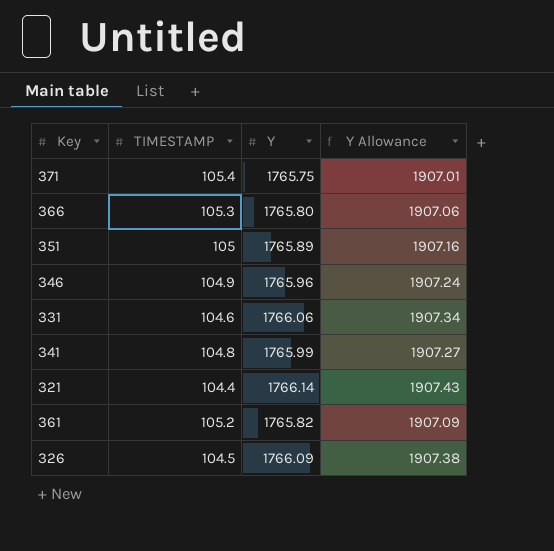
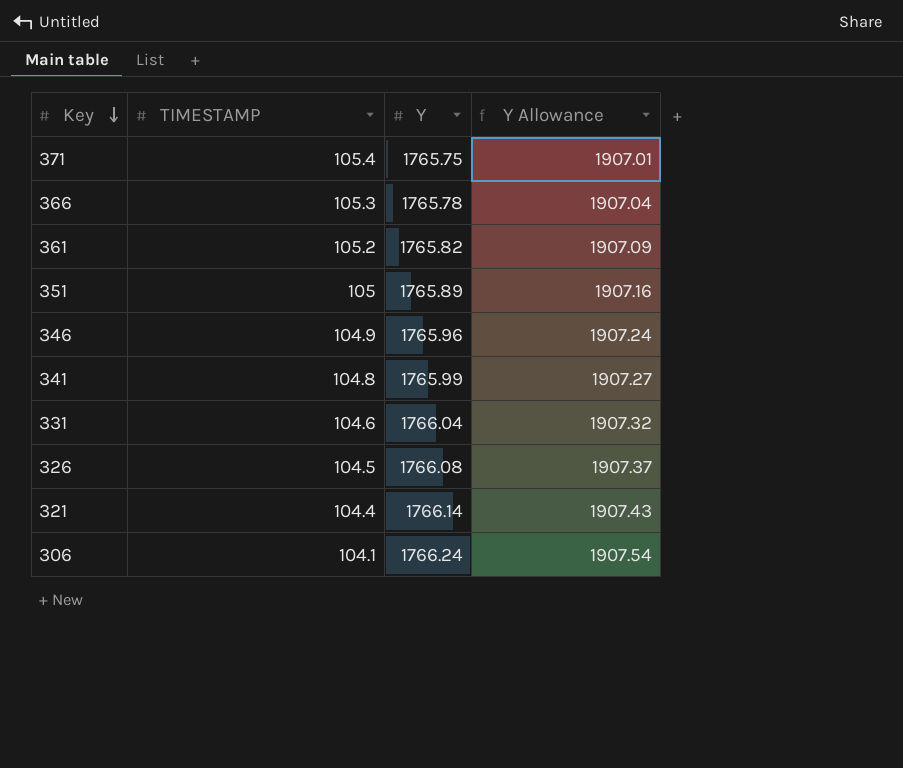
row order: none -> Key descending
366 | Y: 1765.80 -> 1765.78
366 | Y Allowance: 1907.06 -> 1907.04
331 | Y: 1766.06 -> 1766.04
331 | Y Allowance: 1907.34 -> 1907.32
326 | Y: 1766.09 -> 1766.08
326 | Y Allowance: 1907.38 -> 1907.37
row 306: none -> 104.1 | 1766.24 | 1907.54

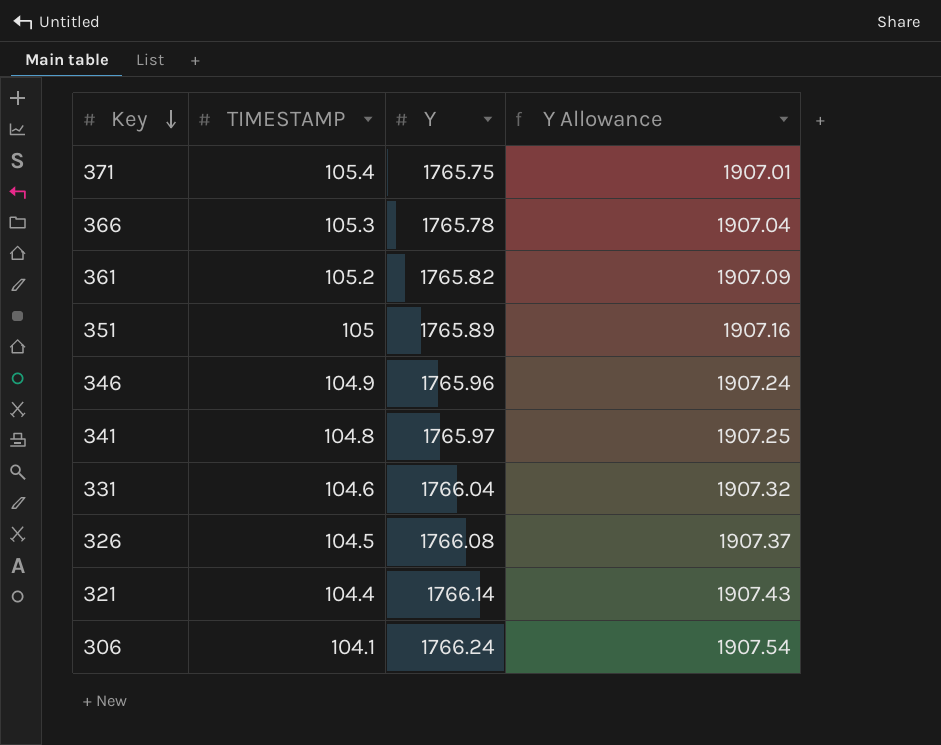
341 | Y: 1765.99 -> 1765.97
341 | Y Allowance: 1907.27 -> 1907.25

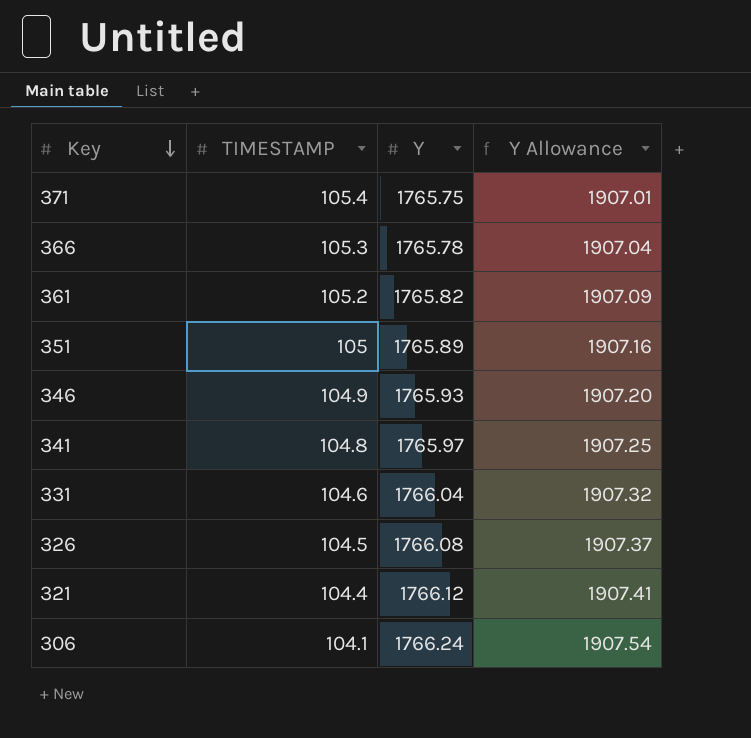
346 | Y: 1765.96 -> 1765.93
346 | Y Allowance: 1907.24 -> 1907.20
321 | Y: 1766.14 -> 1766.12
321 | Y Allowance: 1907.43 -> 1907.41

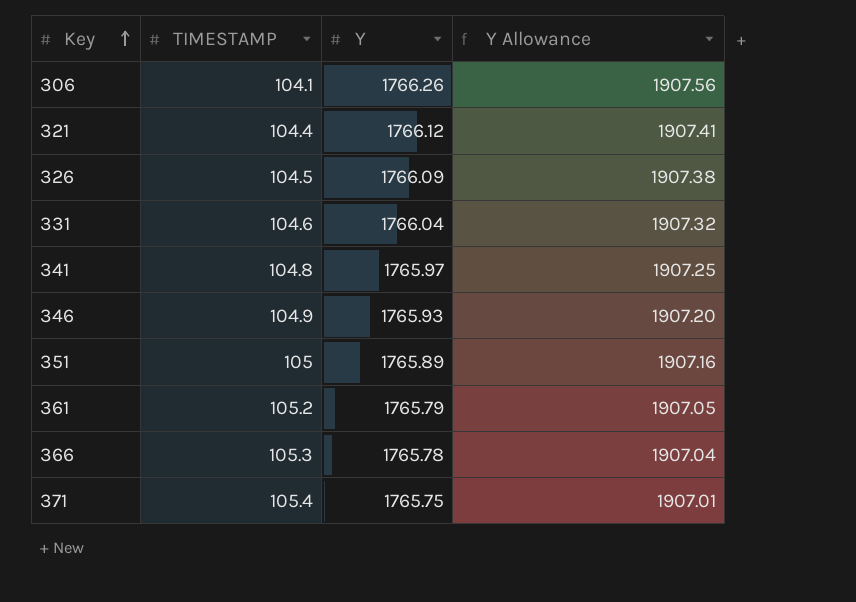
row order: Key descending -> Key ascending
306 | Y: 1766.24 -> 1766.26
306 | Y Allowance: 1907.54 -> 1907.56
326 | Y: 1766.08 -> 1766.09
326 | Y Allowance: 1907.37 -> 1907.38
361 | Y: 1765.82 -> 1765.79
361 | Y Allowance: 1907.09 -> 1907.05

